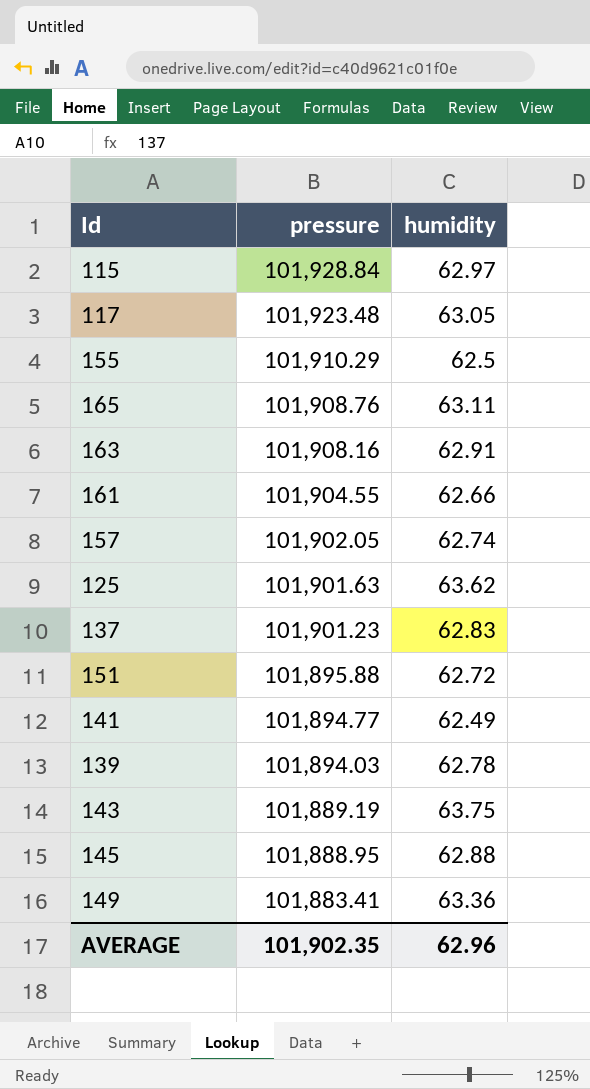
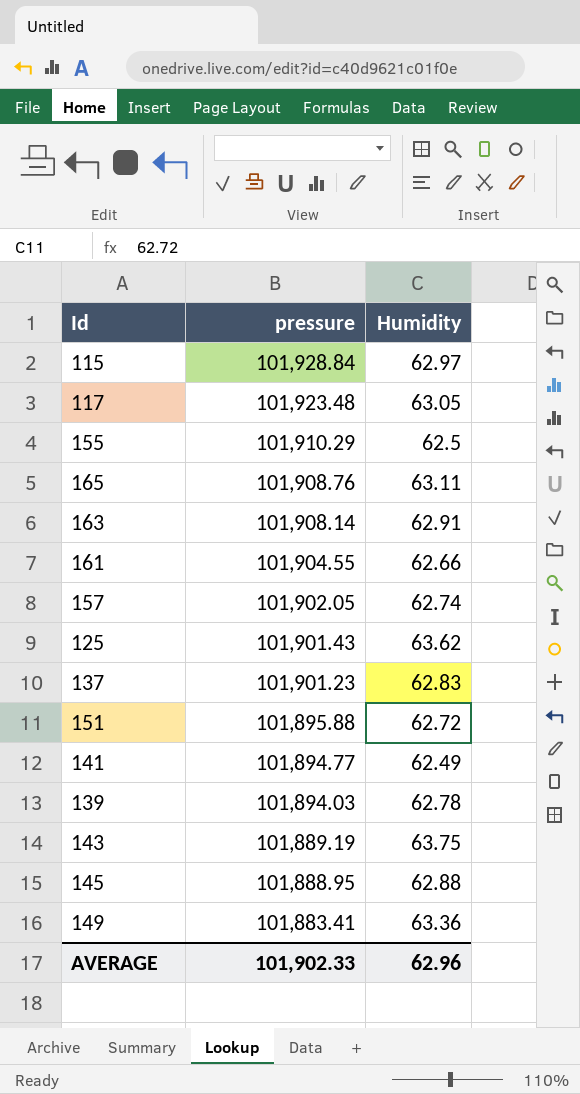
column name: humidity -> Humidity
163 | pressure: 101,908.16 -> 101,908.14
125 | pressure: 101,901.63 -> 101,901.43
AVERAGE | pressure: 101,902.35 -> 101,902.33

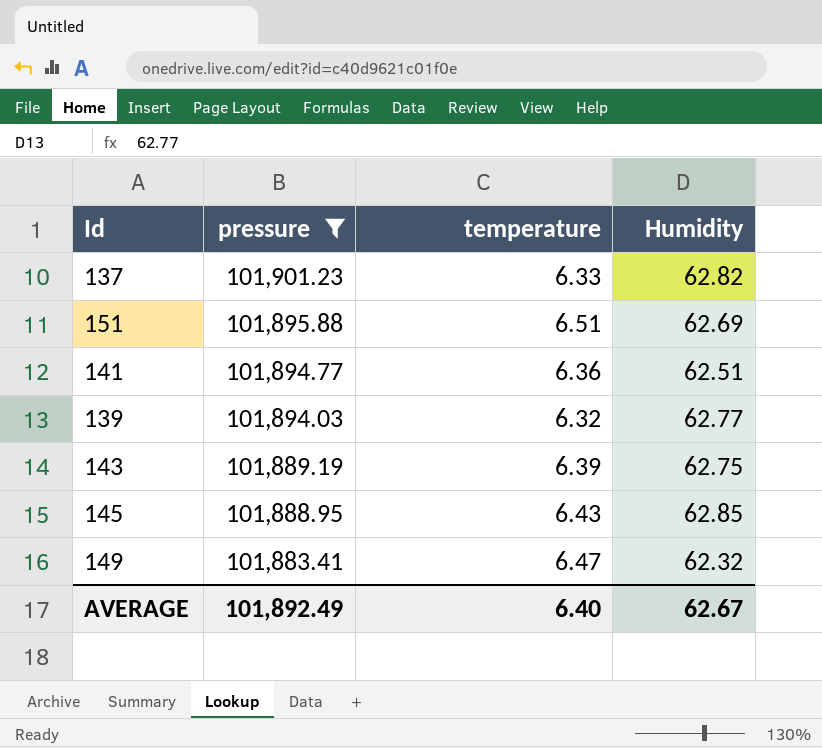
filter: none -> pressure <= 101,901.23
column temperature | position: none -> 3
137 | Humidity: 62.83 -> 62.82
151 | Humidity: 62.72 -> 62.69
141 | Humidity: 62.49 -> 62.51
139 | Humidity: 62.78 -> 62.77
143 | Humidity: 63.75 -> 62.75
145 | Humidity: 62.88 -> 62.85
149 | Humidity: 63.36 -> 62.32
AVERAGE | pressure: 101,902.33 -> 101,892.49
AVERAGE | Humidity: 62.96 -> 62.67

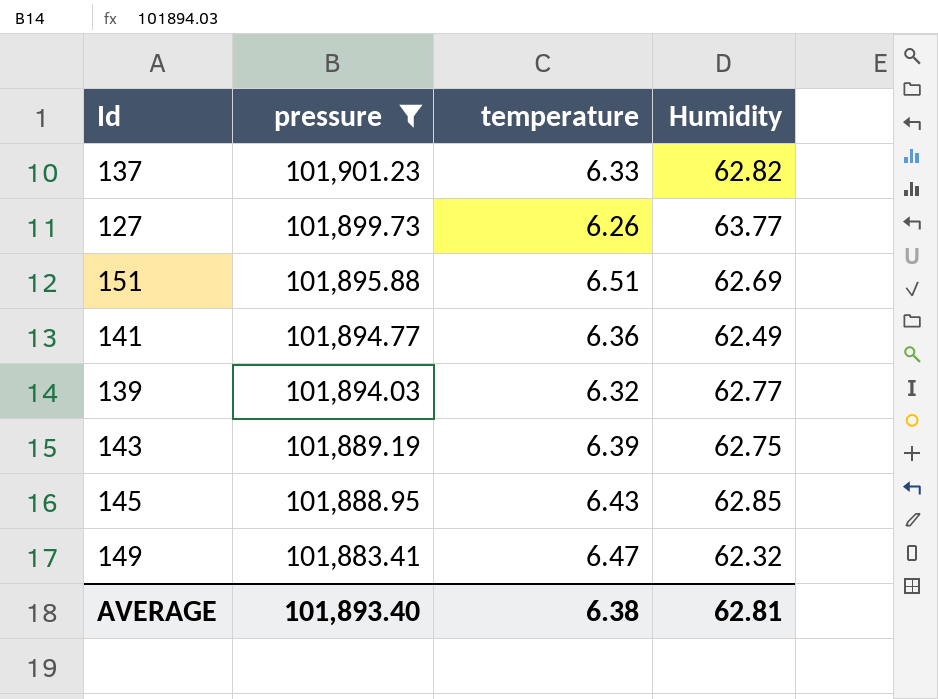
row 127: none -> 101,899.73 | 6.26 | 63.77
141 | Humidity: 62.51 -> 62.49
AVERAGE | pressure: 101,892.49 -> 101,893.40
AVERAGE | temperature: 6.40 -> 6.38
AVERAGE | Humidity: 62.67 -> 62.81

